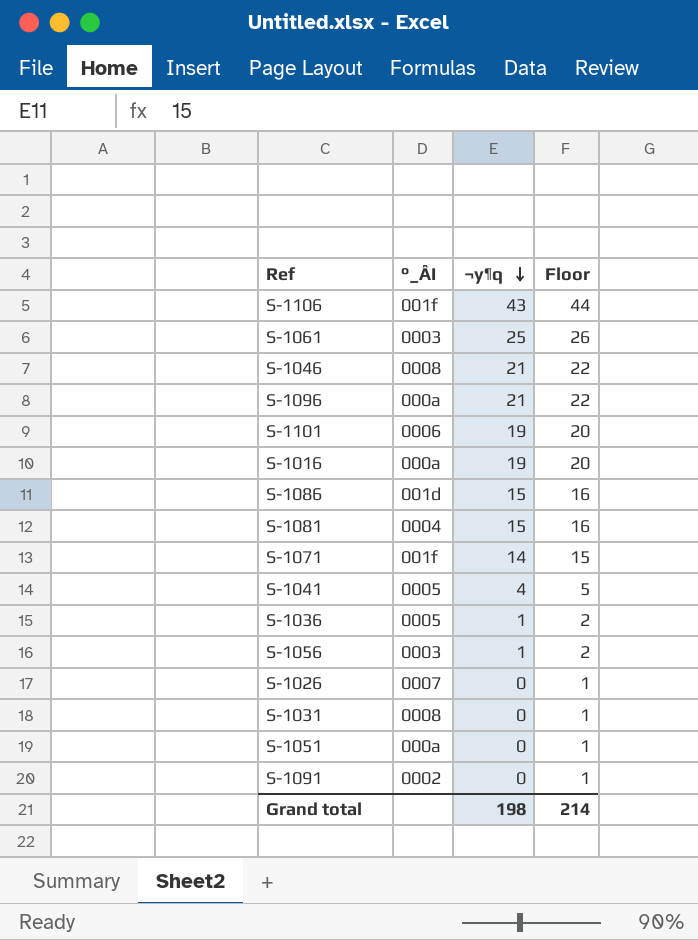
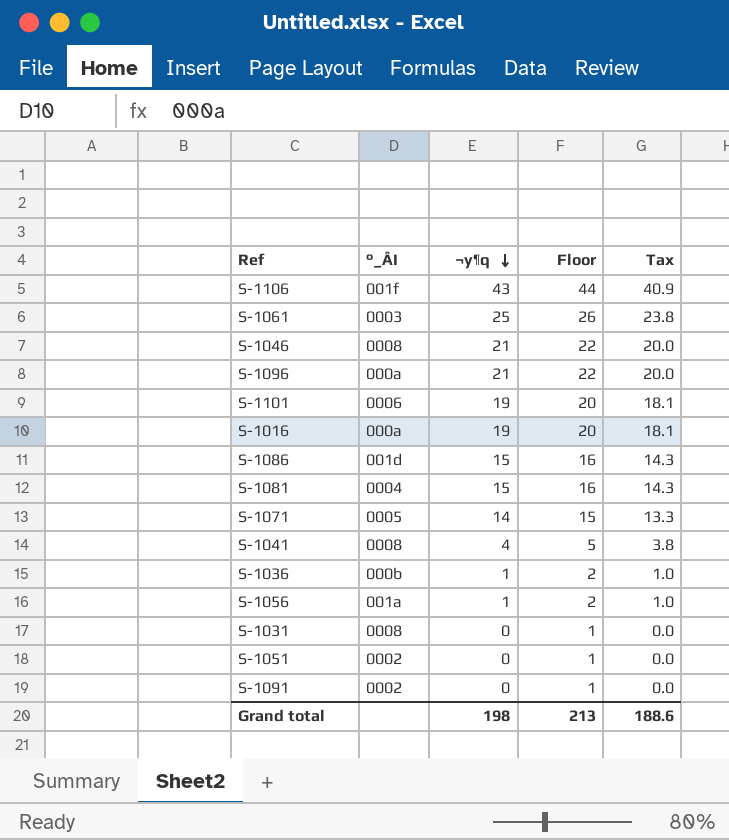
column Tax | formula: none -> [¬y¶q] * 0.95
row S-1026: 0007 | 0 | 1 -> none
S-1071 | °_ÂI: 001f -> 0005
S-1041 | °_ÂI: 0005 -> 0008
S-1036 | °_ÂI: 0005 -> 000b
S-1056 | °_ÂI: 0003 -> 001a
S-1051 | °_ÂI: 000a -> 0002
Grand total | Floor: 214 -> 213

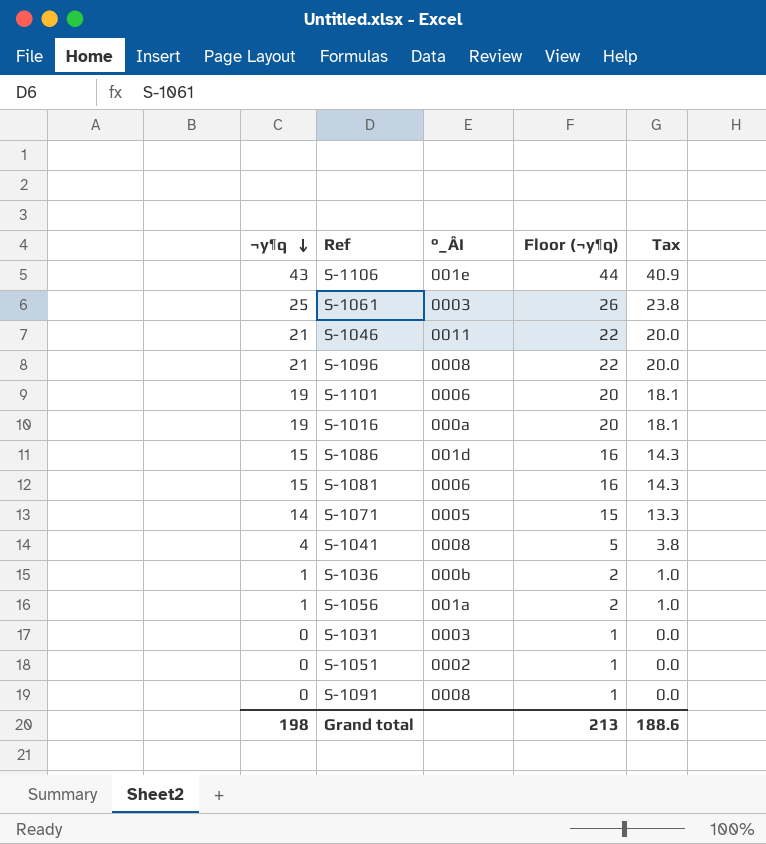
column ¬y¶q | position: 3 -> 1
column name: Floor -> Floor (¬y¶q)
S-1106 | °_ÂI: 001f -> 001e
S-1046 | °_ÂI: 0008 -> 0011
S-1096 | °_ÂI: 000a -> 0008
S-1081 | °_ÂI: 0004 -> 0006
S-1031 | °_ÂI: 0008 -> 0003
S-1091 | °_ÂI: 0002 -> 0008

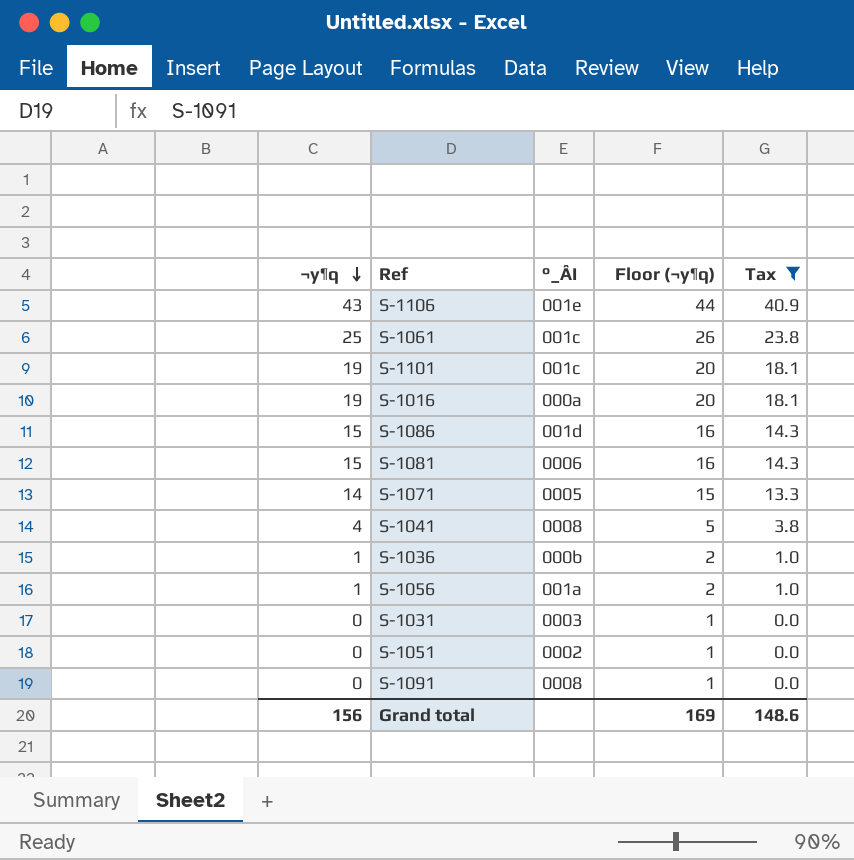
filter: none -> Tax != 20.0
S-1061 | °_ÂI: 0003 -> 001c
S-1101 | °_ÂI: 0006 -> 001c
Grand total | ¬y¶q: 198 -> 156
Grand total | Floor (¬y¶q): 213 -> 169
Grand total | Tax: 188.6 -> 148.6

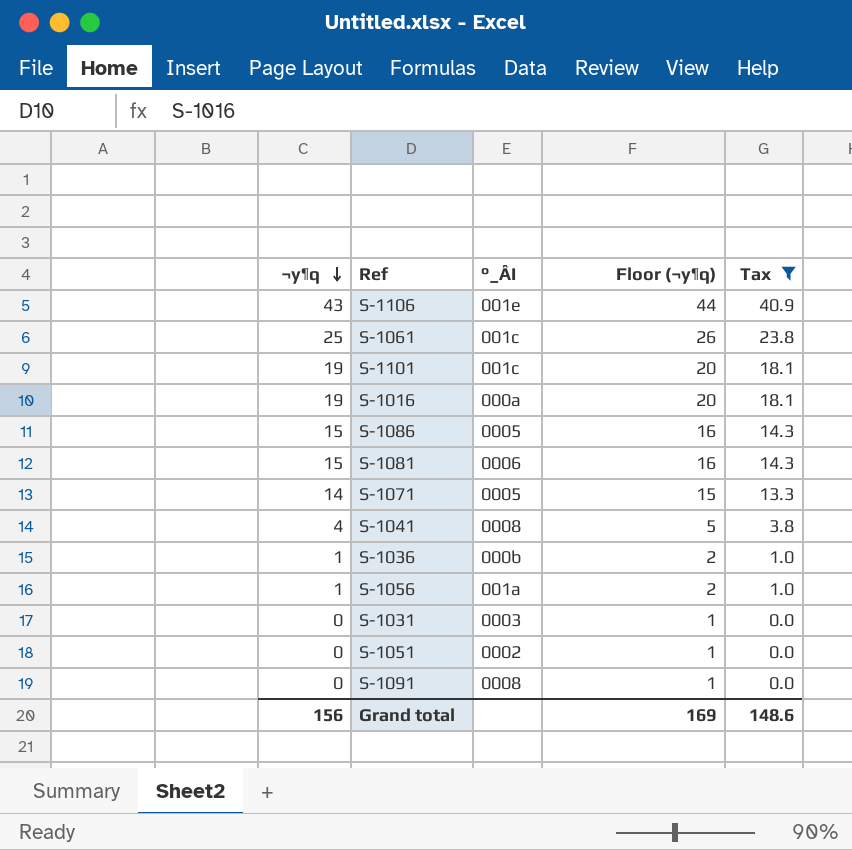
S-1086 | °_ÂI: 001d -> 0005

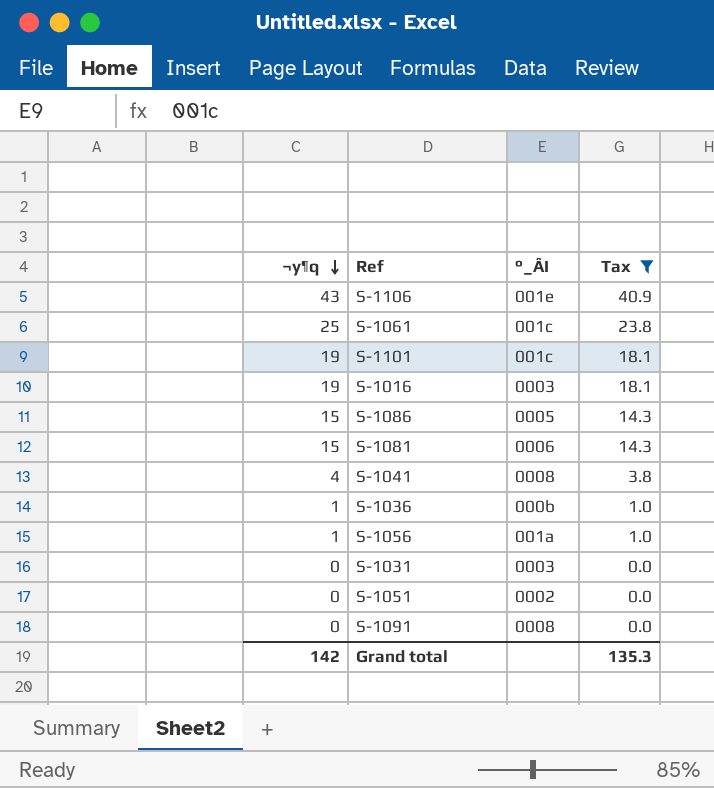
column Floor (¬y¶q) | formula: [¬y¶q] + 1 -> none
row S-1071: 14 | 0005 | 15 | 13.3 -> none
S-1016 | °_ÂI: 000a -> 0003
Grand total | ¬y¶q: 156 -> 142
Grand total | Tax: 148.6 -> 135.3

